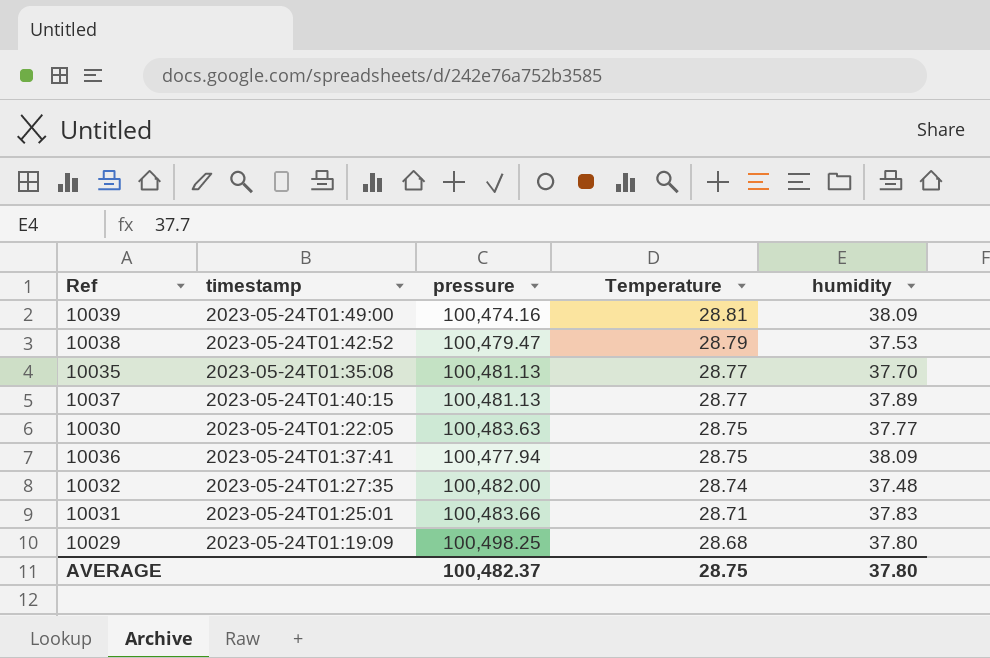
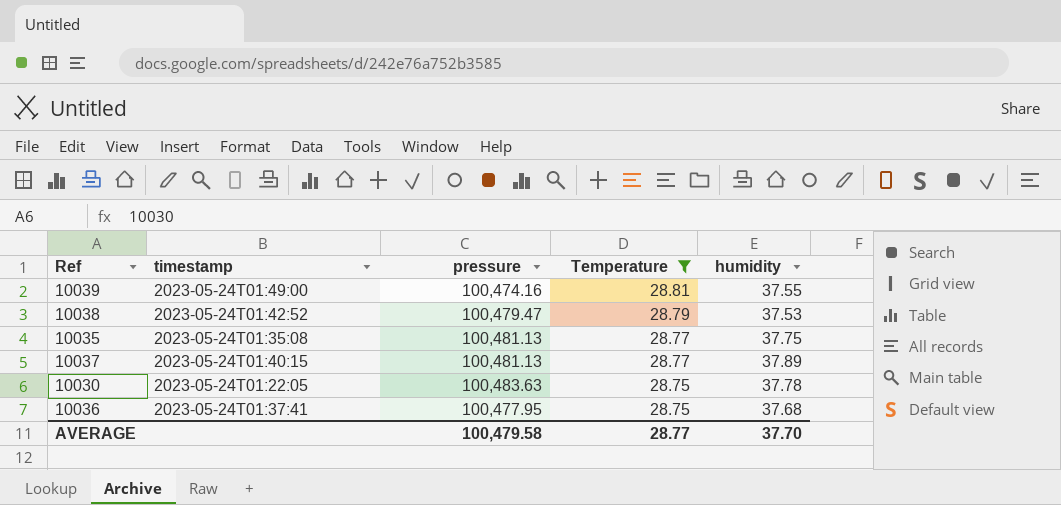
filter: none -> Temperature >= 28.75
10039 | humidity: 38.09 -> 37.55
10035 | humidity: 37.70 -> 37.75
10030 | humidity: 37.77 -> 37.78
10036 | pressure: 100,477.94 -> 100,477.95
10036 | humidity: 38.09 -> 37.68
AVERAGE | pressure: 100,482.37 -> 100,479.58
AVERAGE | Temperature: 28.75 -> 28.77
AVERAGE | humidity: 37.80 -> 37.70

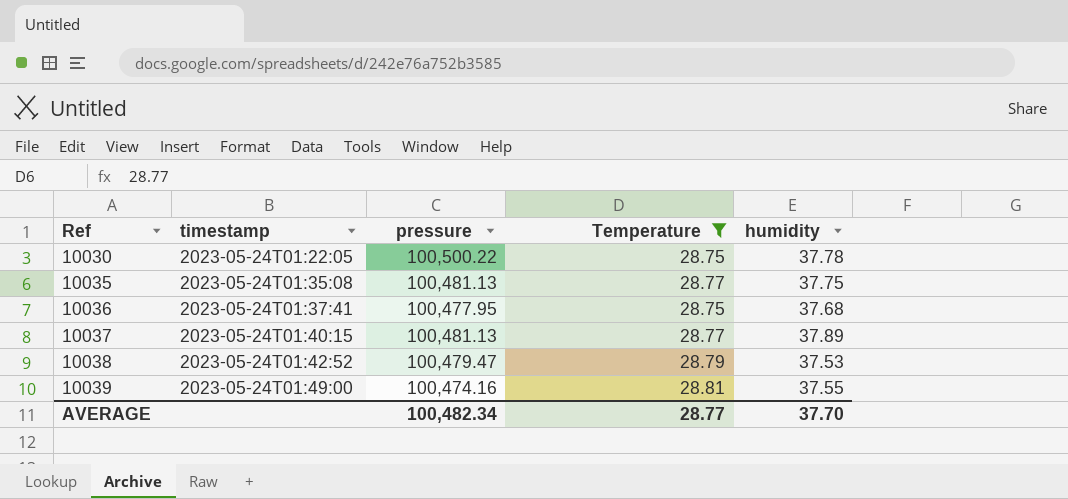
row order: Temperature descending -> Ref ascending
10030 | pressure: 100,483.63 -> 100,500.22
AVERAGE | pressure: 100,479.58 -> 100,482.34

